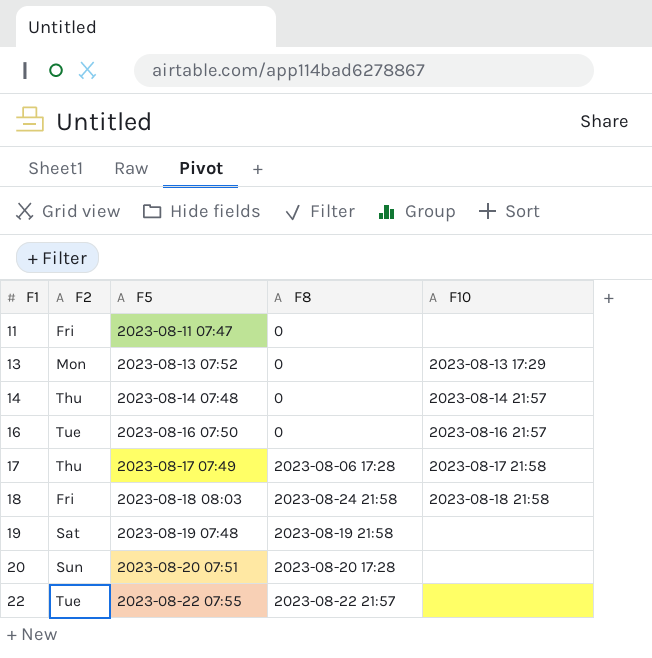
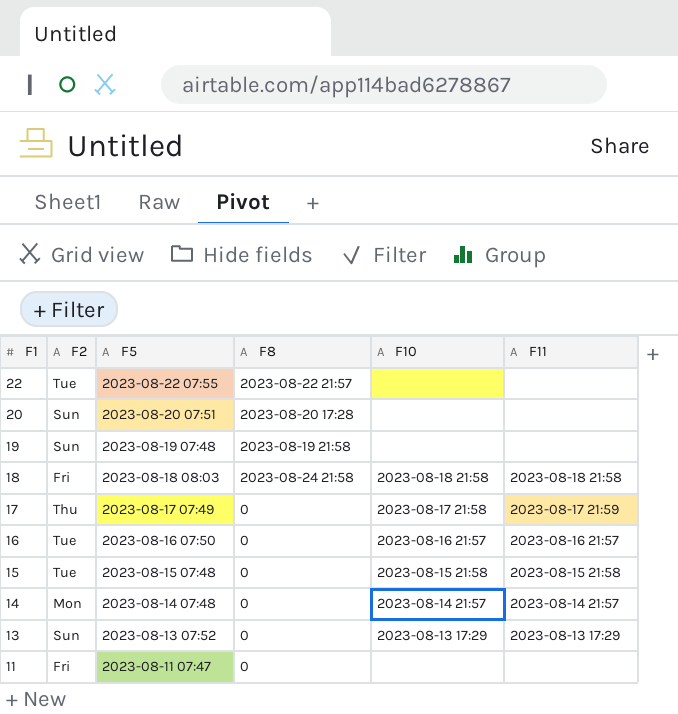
row order: F1 ascending -> F1 descending
column F11 | position: none -> 6
19 | F2: Sat -> Sun
17 | F8: 2023-08-06 17:28 -> 0
row 15: none -> Tue | 2023-08-15 07:48 | 0 | 2023-08-15 21:58 | 2023-08-15 21:58
14 | F2: Thu -> Mon
13 | F2: Mon -> Sun

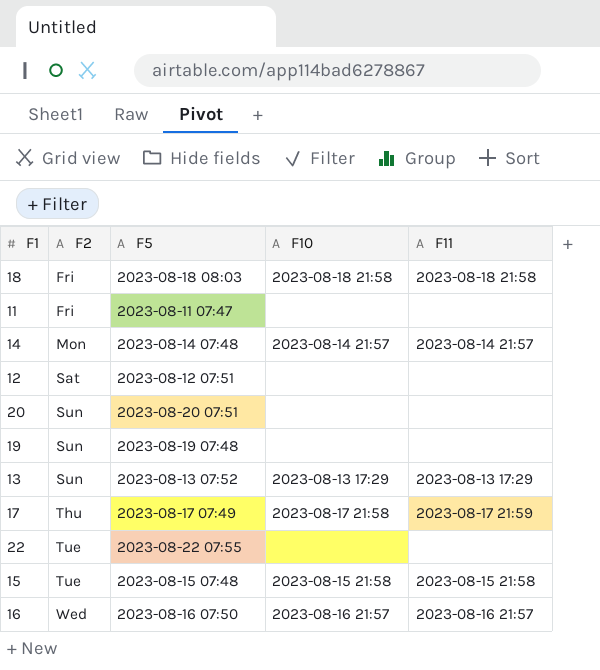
row order: F1 descending -> F2 ascending
column F8 | position: 4 -> none
row 12: none -> Sat | 2023-08-12 07:51 | none | none
16 | F2: Tue -> Wed

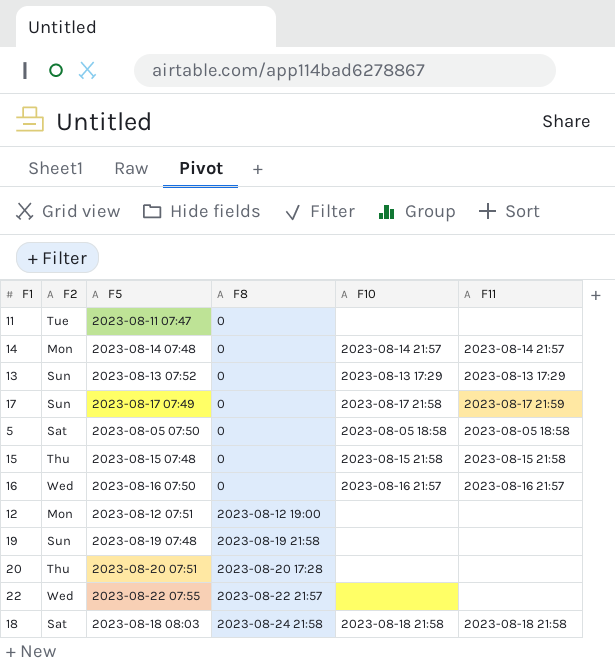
row order: F2 ascending -> F8 ascending
column F8 | position: none -> 4
11 | F2: Fri -> Tue
17 | F2: Thu -> Sun
row 5: none -> Sat | 2023-08-05 07:50 | 0 | 2023-08-05 18:58 | 2023-08-05 18:58
15 | F2: Tue -> Thu
12 | F2: Sat -> Mon
20 | F2: Sun -> Thu
22 | F2: Tue -> Wed
18 | F2: Fri -> Sat

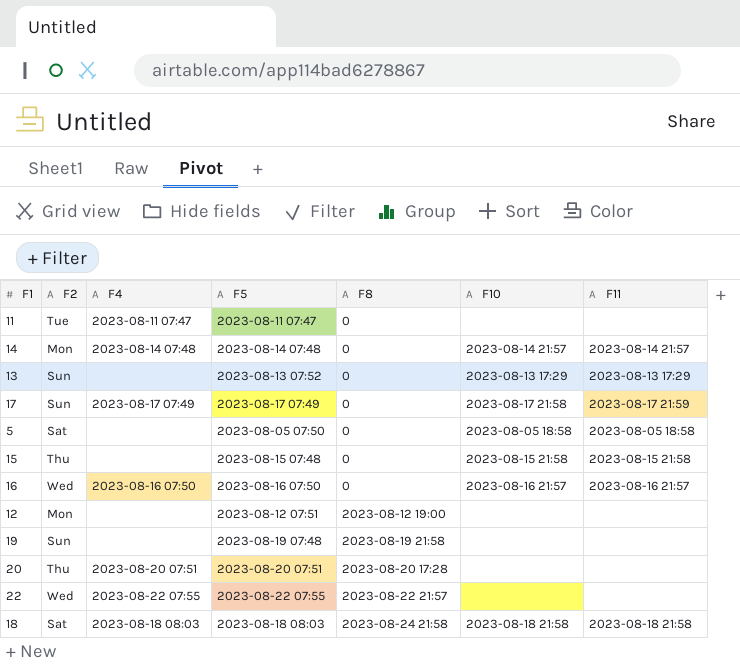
column F4 | position: none -> 3

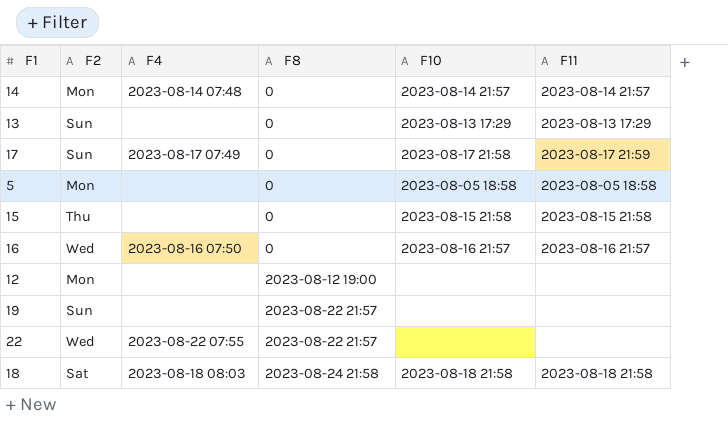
column F5 | position: 4 -> none
row 11: Tue | 2023-08-11 07:47 | 2023-08-11 07:47 | 0 | none | none -> none
row 20: Thu | 2023-08-20 07:51 | 2023-08-20 07:51 | 2023-08-20 17:28 | none | none -> none
5 | F2: Sat -> Mon
19 | F8: 2023-08-19 21:58 -> 2023-08-22 21:57

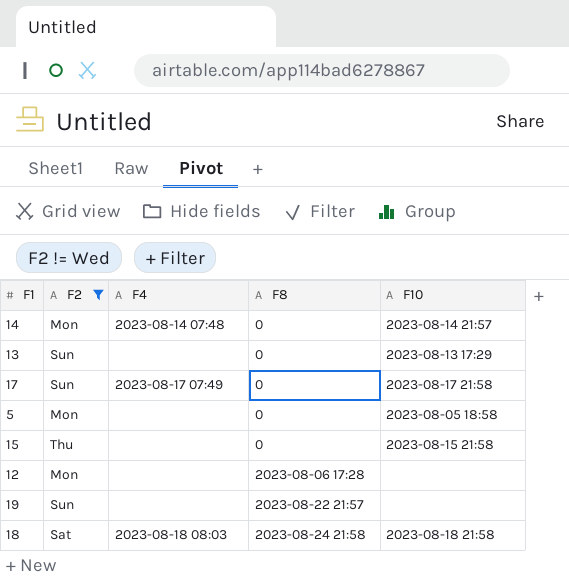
filter: none -> F2 != Wed
column F11 | position: 6 -> none
12 | F8: 2023-08-12 19:00 -> 2023-08-06 17:28

